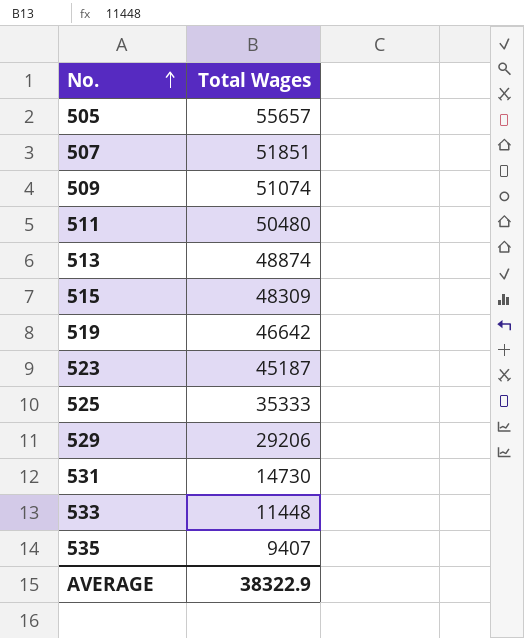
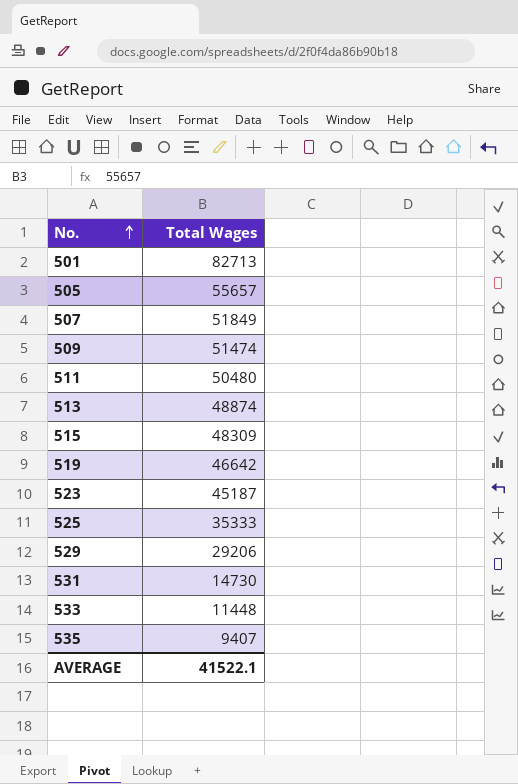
row 501: none -> 82713
507 | Total Wages: 51851 -> 51849
509 | Total Wages: 51074 -> 51474
AVERAGE | Total Wages: 38322.9 -> 41522.1

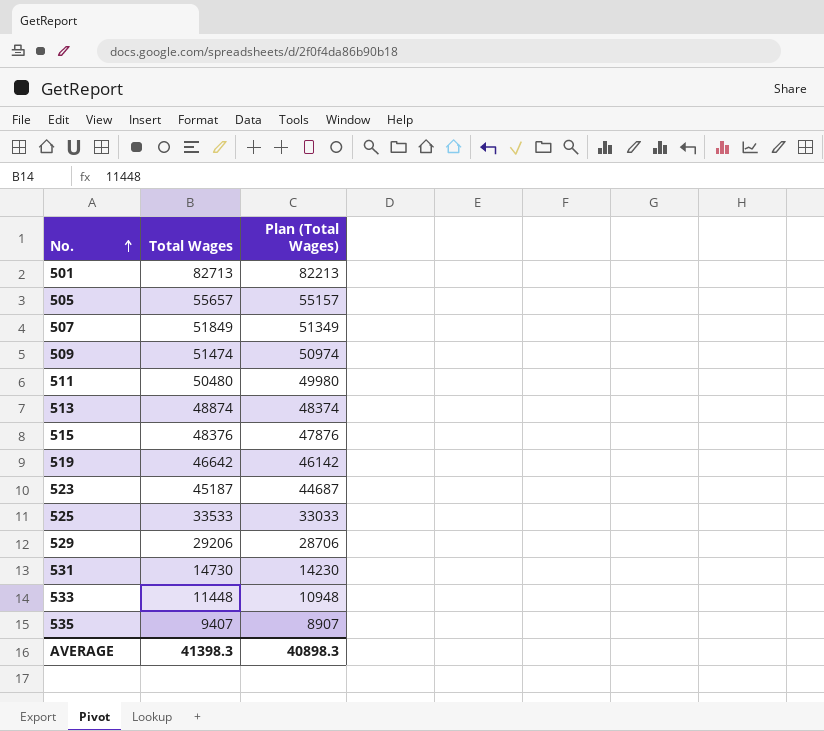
column Plan (Total Wages) | formula: none -> [Total Wages] - 500
515 | Total Wages: 48309 -> 48376
525 | Total Wages: 35333 -> 33533
AVERAGE | Total Wages: 41522.1 -> 41398.3

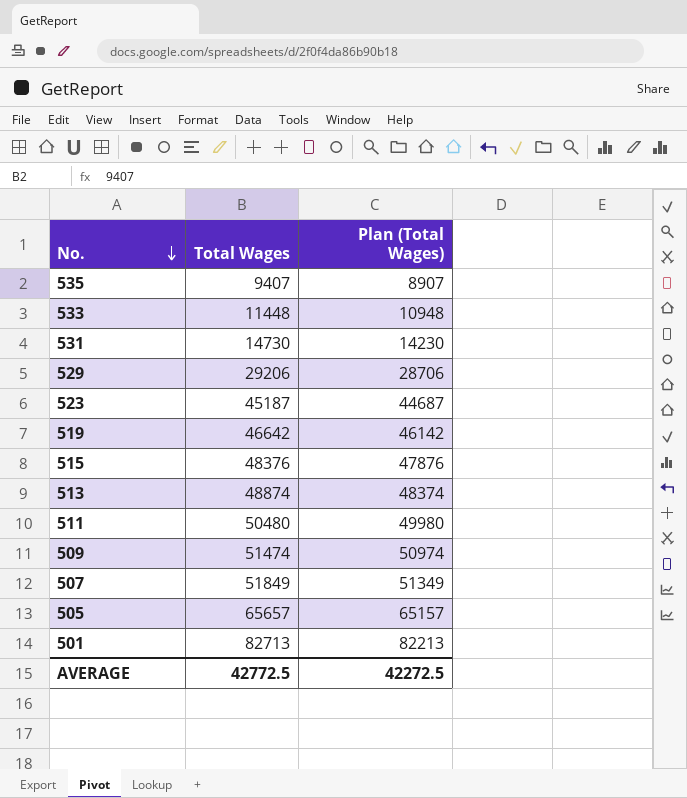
row order: No. ascending -> No. descending
row 525: 33533 | 33033 -> none
505 | Total Wages: 55657 -> 65657
505 | Plan (Total Wages): 55157 -> 65157
AVERAGE | Total Wages: 41398.3 -> 42772.5
AVERAGE | Plan (Total Wages): 40898.3 -> 42272.5

